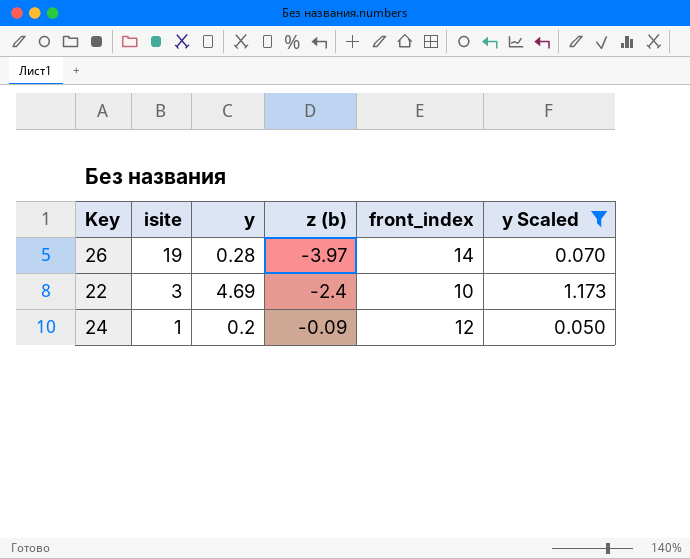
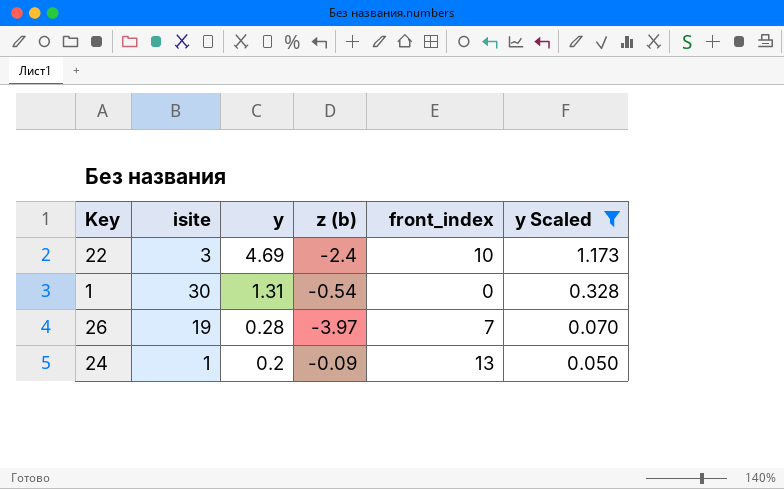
row order: isite descending -> y descending
row 1: none -> 30 | 1.31 | -0.54 | 0 | 0.328
26 | front_index: 14 -> 7
24 | front_index: 12 -> 13

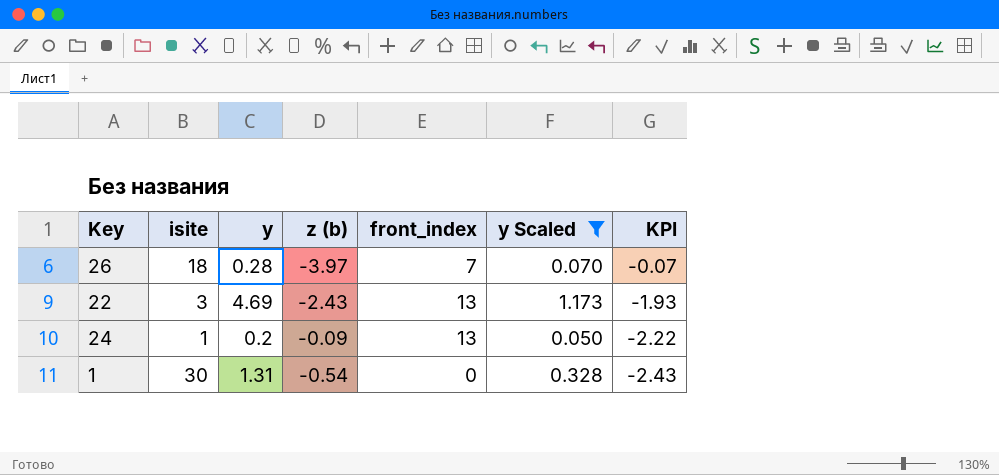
row order: y descending -> KPI descending
column KPI | formula: none -> [y] / [z (b)]
26 | isite: 19 -> 18
22 | z (b): -2.4 -> -2.43
22 | front_index: 10 -> 13

